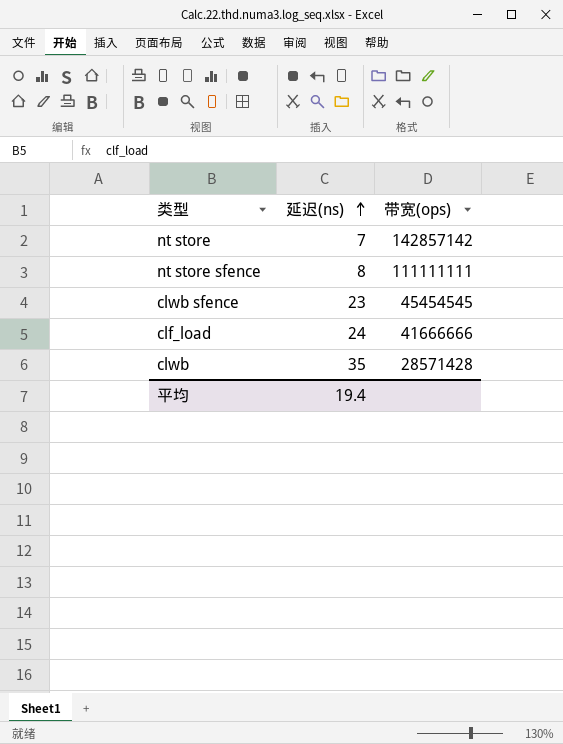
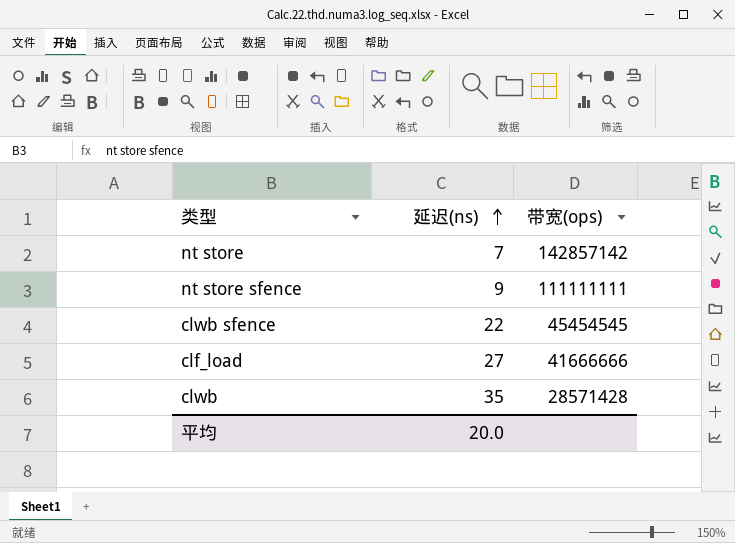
nt store sfence | 延迟(ns): 8 -> 9
clwb sfence | 延迟(ns): 23 -> 22
clf_load | 延迟(ns): 24 -> 27
平均 | 延迟(ns): 19.4 -> 20.0

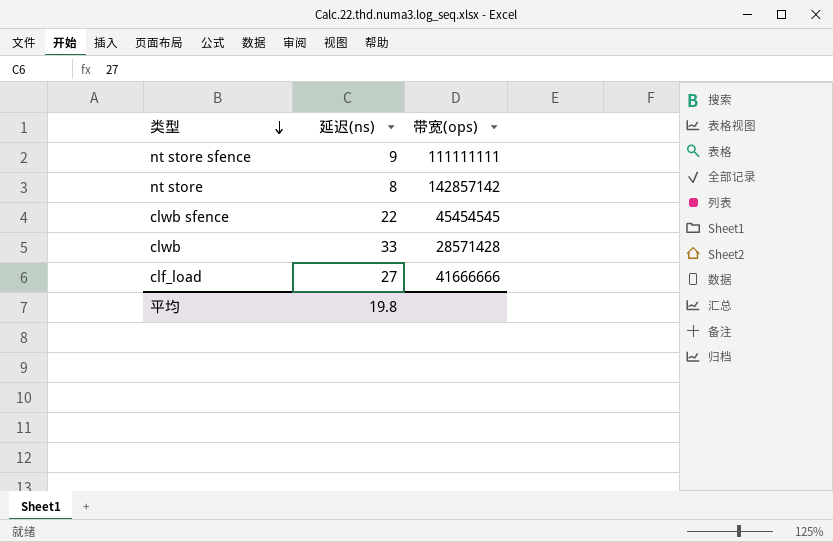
row order: 延迟(ns) ascending -> 类型 descending
nt store | 延迟(ns): 7 -> 8
clwb | 延迟(ns): 35 -> 33
平均 | 延迟(ns): 20.0 -> 19.8

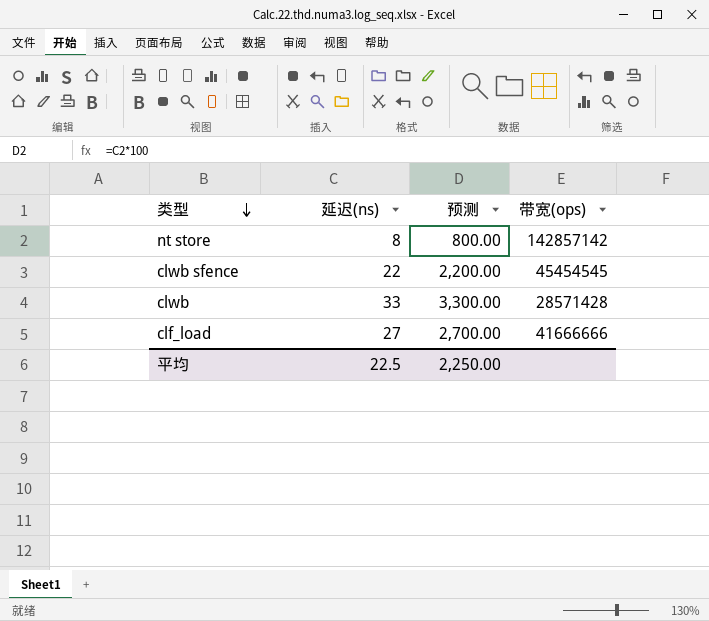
column 预测 | formula: none -> [延迟(ns)] * 100
row nt store sfence: 9 | 111111111 -> none
平均 | 延迟(ns): 19.8 -> 22.5

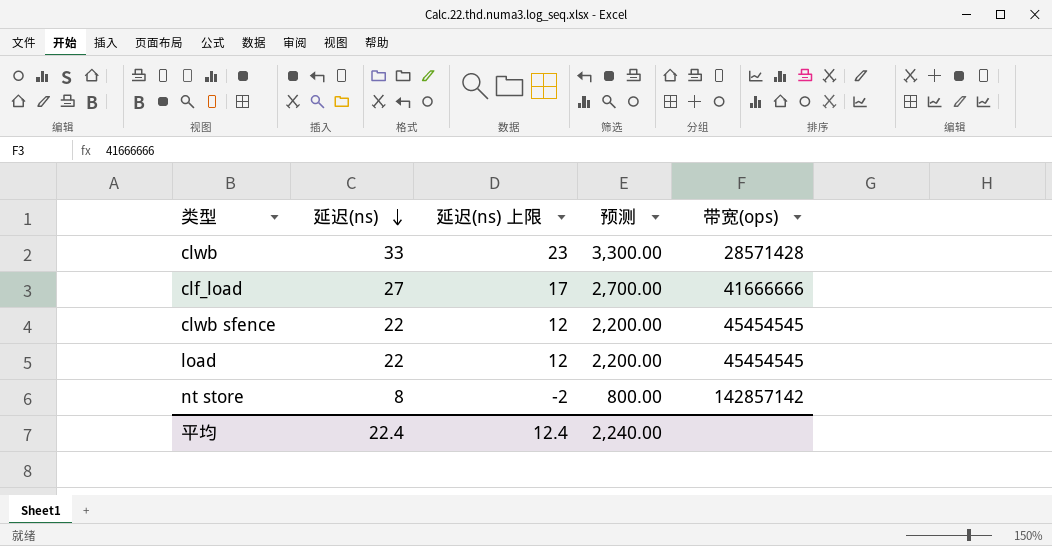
row order: 类型 descending -> 延迟(ns) descending
column 延迟(ns) 上限 | formula: none -> [延迟(ns)] - 10
row load: none -> 22 | 12 | 2,200.00 | 45454545
平均 | 延迟(ns): 22.5 -> 22.4
平均 | 预测: 2,250.00 -> 2,240.00

